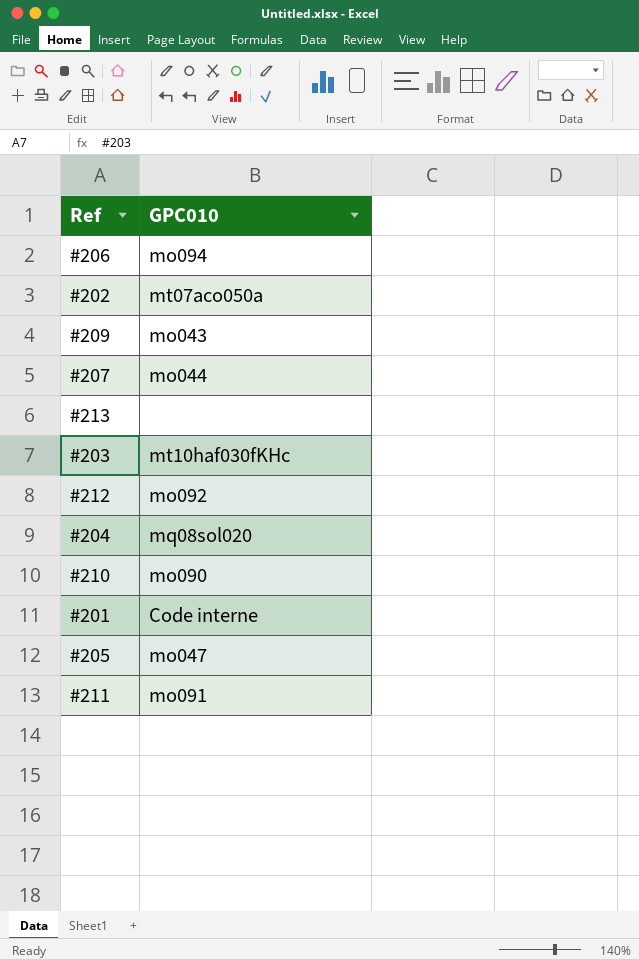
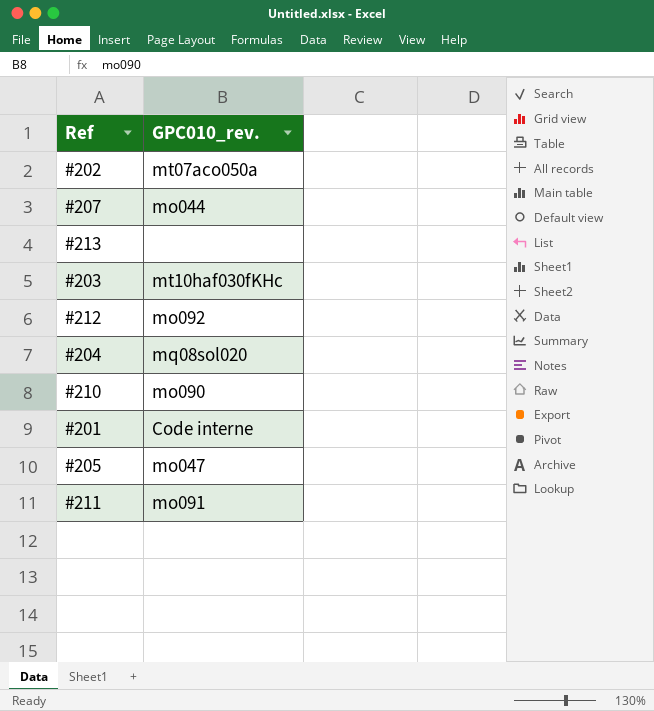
column name: GPC010 -> GPC010_rev.
row #206: mo094 -> none
row #209: mo043 -> none

